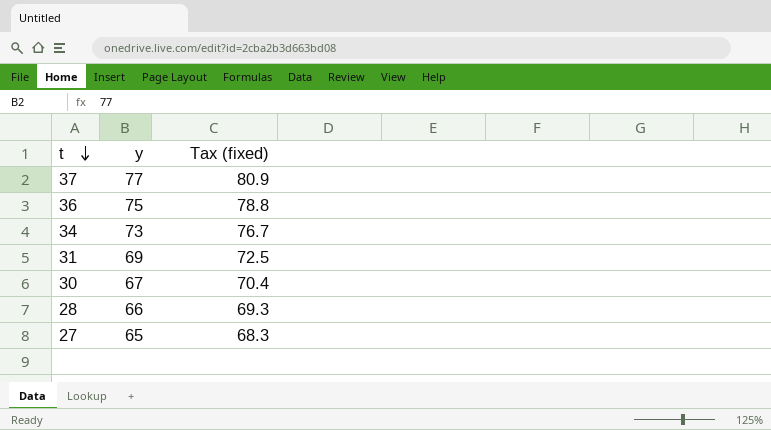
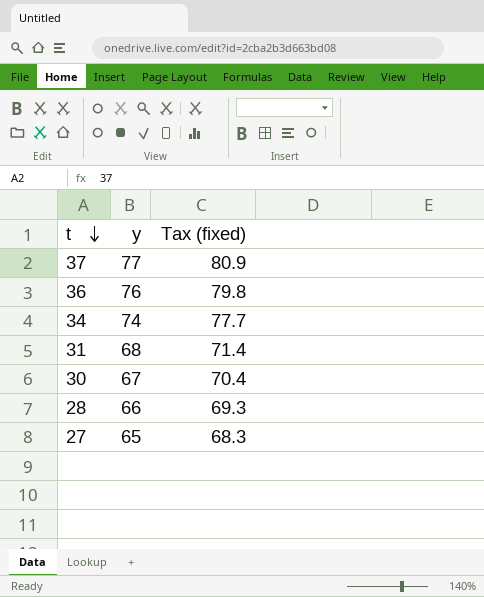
36 | y: 75 -> 76
36 | Tax (fixed): 78.8 -> 79.8
34 | y: 73 -> 74
34 | Tax (fixed): 76.7 -> 77.7
31 | y: 69 -> 68
31 | Tax (fixed): 72.5 -> 71.4

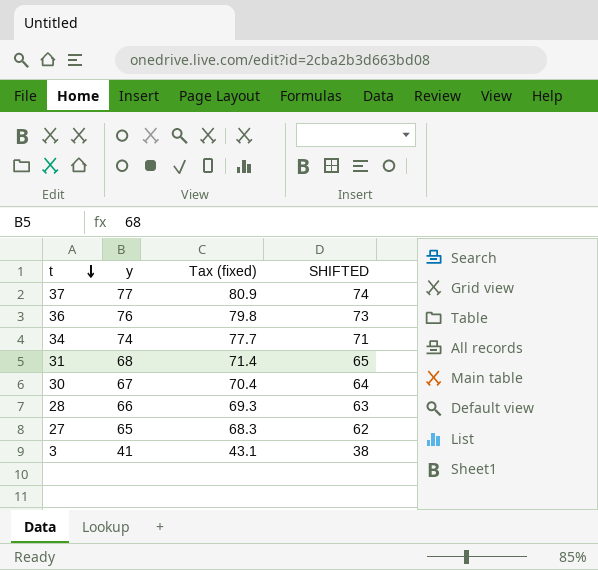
column SHIFTED | formula: none -> [y] - 3
row 3: none -> 41 | 43.1 | 38

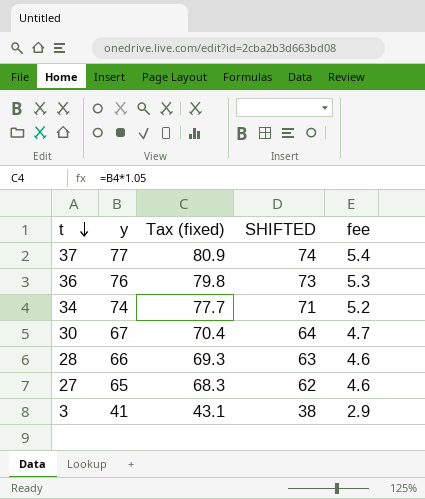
column fee | formula: none -> [y] * 0.07
row 31: 68 | 71.4 | 65 -> none

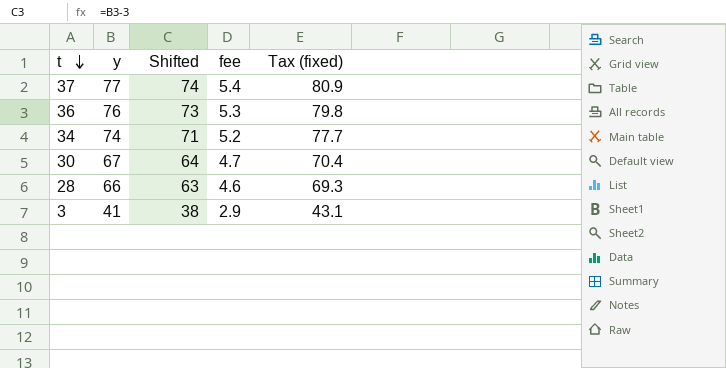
column name: SHIFTED -> Shifted
column Tax (fixed) | position: 3 -> 5
row 27: 65 | 68.3 | 62 | 4.6 -> none

